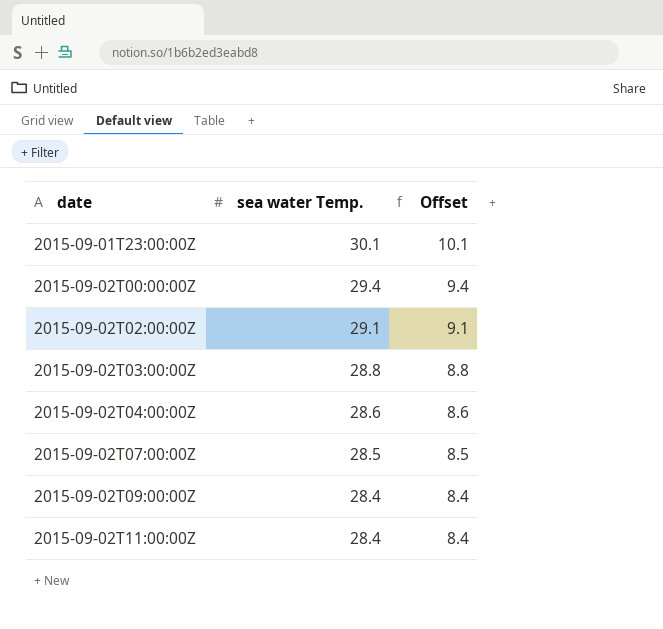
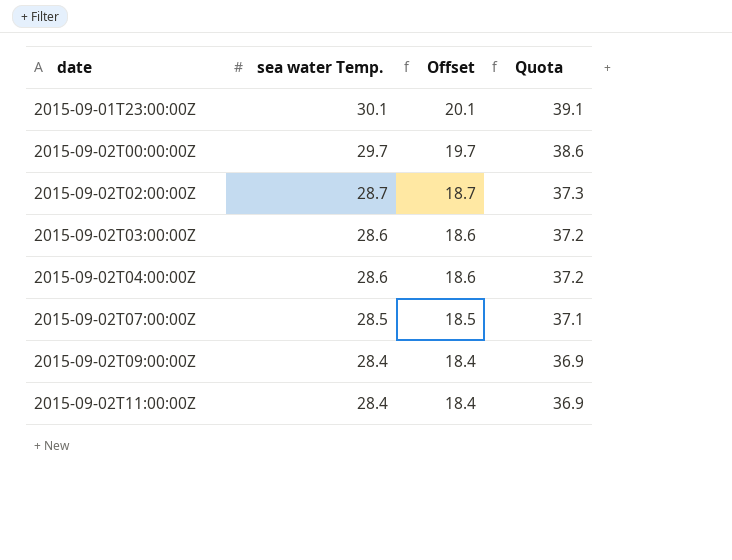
column Offset | formula: [sea water Temp.] - 20 -> [sea water Temp.] - 10
column Quota | formula: none -> [sea water Temp.] * 1.3
2015-09-02T00:00:00Z | sea water Temp.: 29.4 -> 29.7
2015-09-02T02:00:00Z | sea water Temp.: 29.1 -> 28.7
2015-09-02T03:00:00Z | sea water Temp.: 28.8 -> 28.6

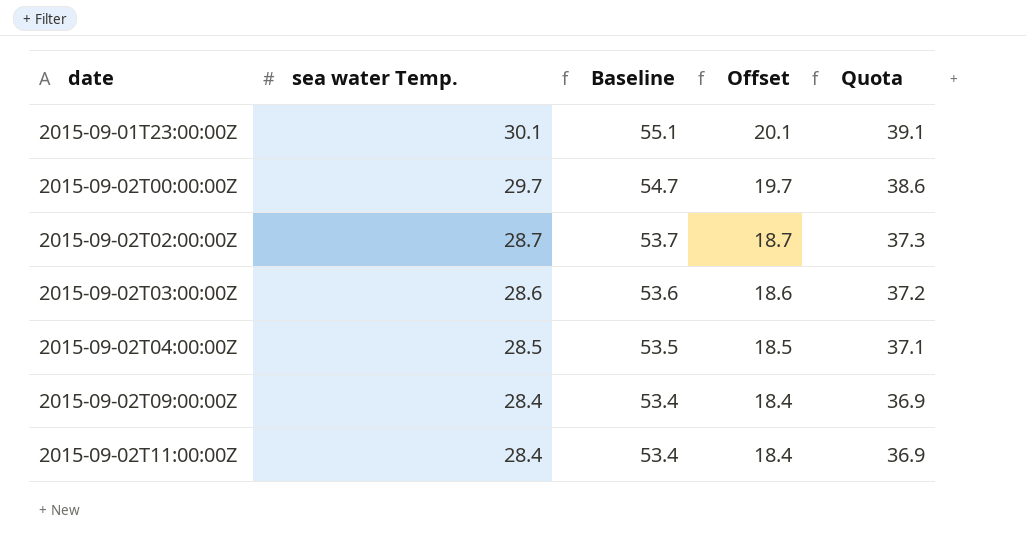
column Baseline | formula: none -> [sea water Temp.] + 25
row 2015-09-02T07:00:00Z: 28.5 | 18.5 | 37.1 -> none
2015-09-02T04:00:00Z | sea water Temp.: 28.6 -> 28.5
2015-09-02T04:00:00Z | Offset: 18.6 -> 18.5
2015-09-02T04:00:00Z | Quota: 37.2 -> 37.1

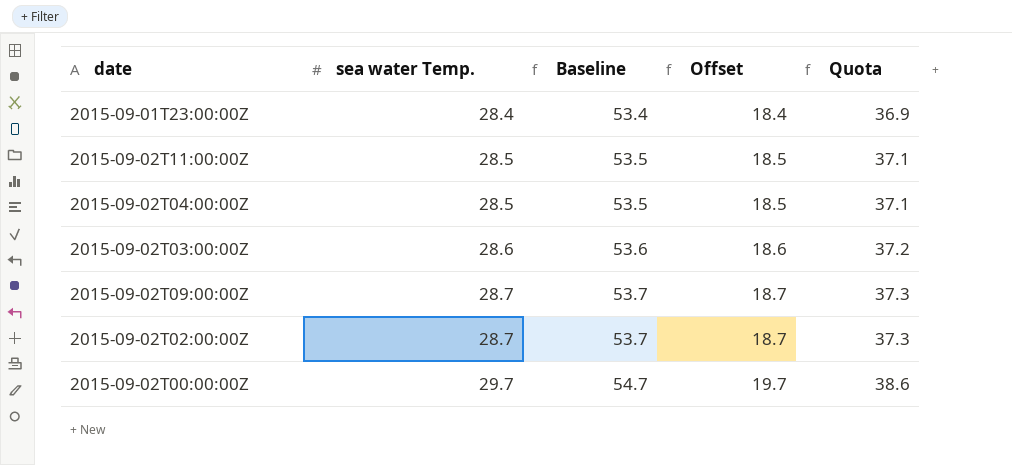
row order: date ascending -> sea water Temp. ascending
2015-09-01T23:00:00Z | sea water Temp.: 30.1 -> 28.4
2015-09-01T23:00:00Z | Baseline: 55.1 -> 53.4
2015-09-01T23:00:00Z | Offset: 20.1 -> 18.4
2015-09-01T23:00:00Z | Quota: 39.1 -> 36.9
2015-09-02T11:00:00Z | sea water Temp.: 28.4 -> 28.5
2015-09-02T11:00:00Z | Baseline: 53.4 -> 53.5
2015-09-02T11:00:00Z | Offset: 18.4 -> 18.5
2015-09-02T11:00:00Z | Quota: 36.9 -> 37.1
2015-09-02T09:00:00Z | sea water Temp.: 28.4 -> 28.7
2015-09-02T09:00:00Z | Baseline: 53.4 -> 53.7
2015-09-02T09:00:00Z | Offset: 18.4 -> 18.7
2015-09-02T09:00:00Z | Quota: 36.9 -> 37.3

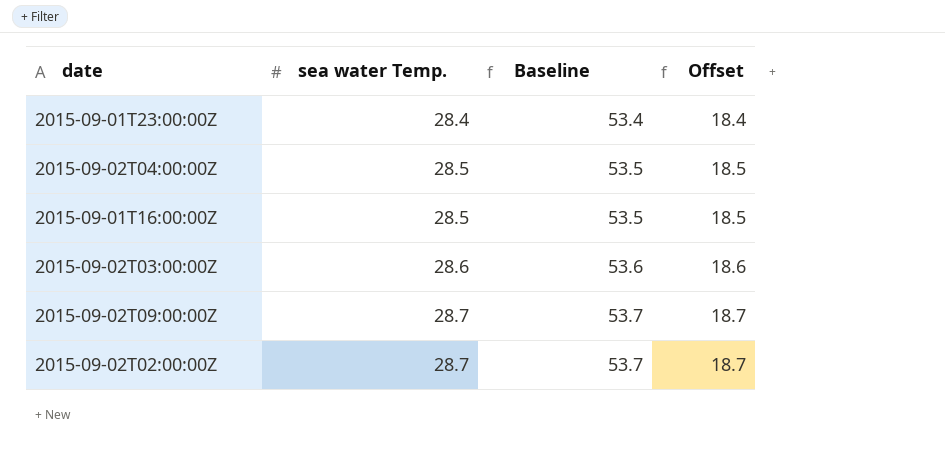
column Quota | formula: [sea water Temp.] * 1.3 -> none
row 2015-09-02T11:00:00Z: 28.5 | 53.5 | 18.5 | 37.1 -> none
row 2015-09-02T00:00:00Z: 29.7 | 54.7 | 19.7 | 38.6 -> none
row 2015-09-01T16:00:00Z: none -> 28.5 | 53.5 | 18.5

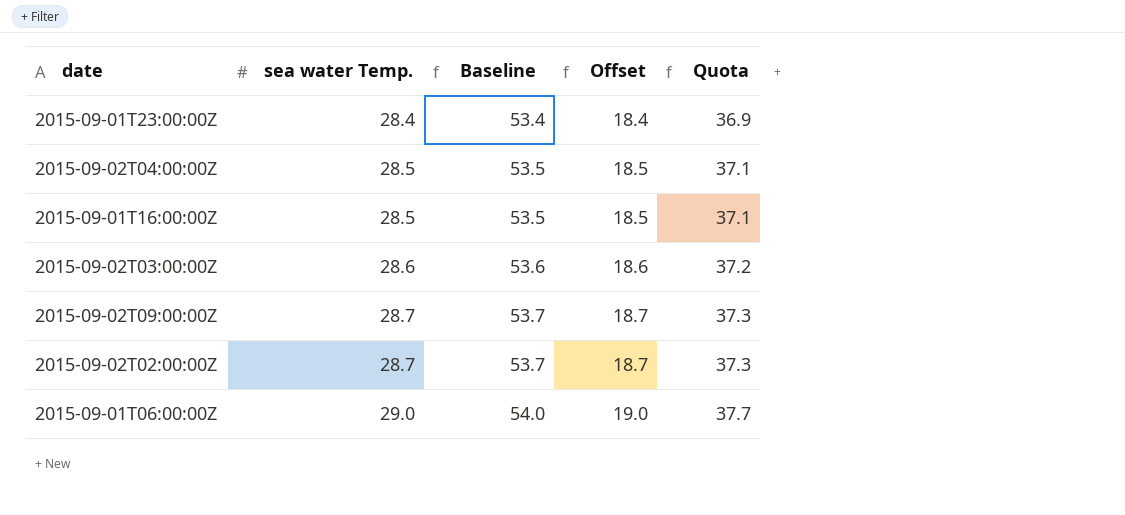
column Quota | formula: none -> [sea water Temp.] * 1.3
row 2015-09-01T06:00:00Z: none -> 29.0 | 54.0 | 19.0 | 37.7

